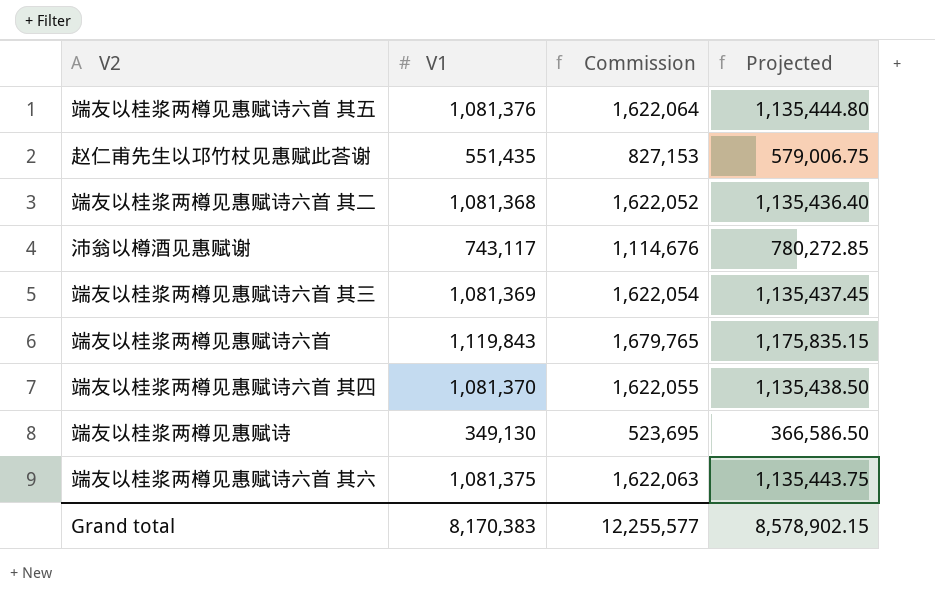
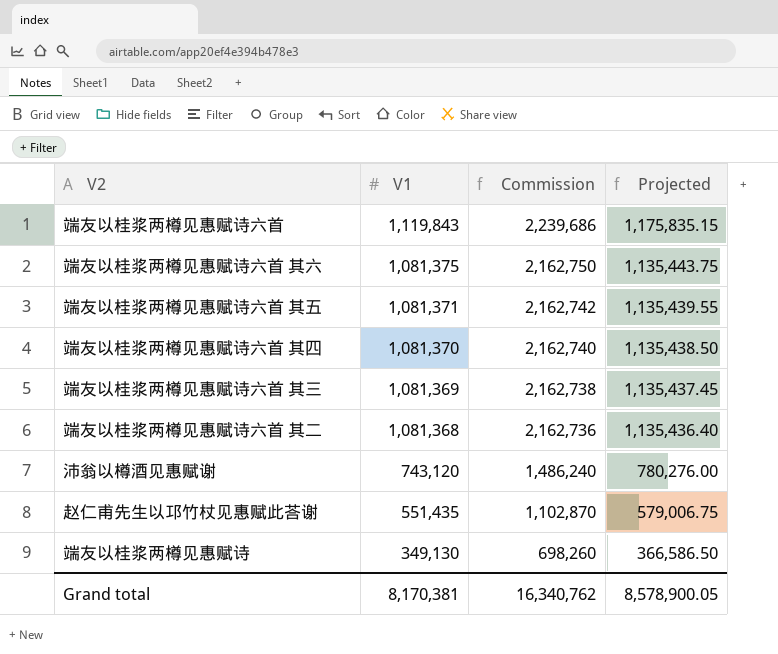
row order: none -> V1 descending
column Commission | formula: [V1] * 1.5 -> [V1] * 2
端友以桂浆两樽见惠赋诗六首 其五 | V1: 1,081,376 -> 1,081,371
端友以桂浆两樽见惠赋诗六首 其五 | Projected: 1,135,444.80 -> 1,135,439.55
沛翁以樽酒见惠赋谢 | V1: 743,117 -> 743,120
沛翁以樽酒见惠赋谢 | Projected: 780,272.85 -> 780,276.00
Grand total | V1: 8,170,383 -> 8,170,381
Grand total | Commission: 12,255,577 -> 16,340,762
Grand total | Projected: 8,578,902.15 -> 8,578,900.05

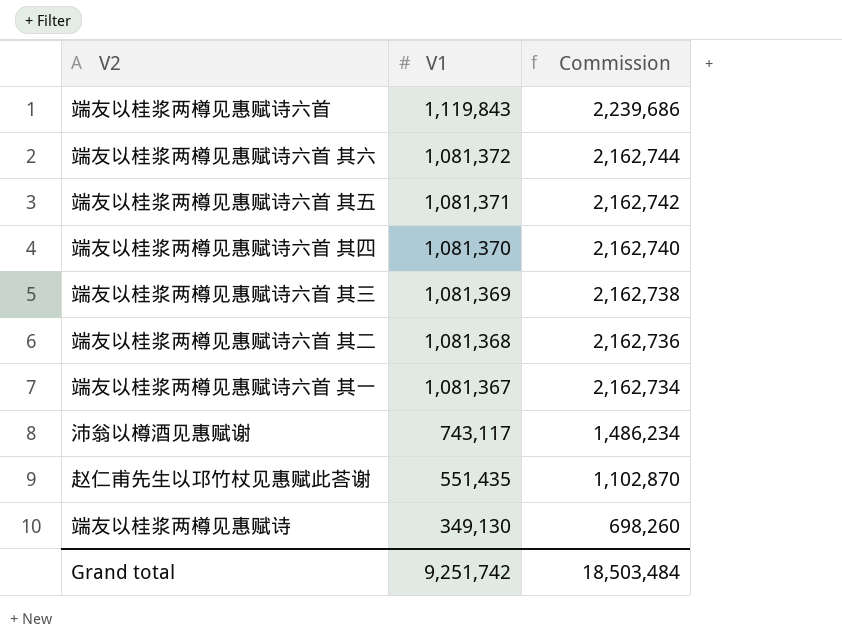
column Projected | formula: [V1] * 1.05 -> none
端友以桂浆两樽见惠赋诗六首 其六 | V1: 1,081,375 -> 1,081,372
端友以桂浆两樽见惠赋诗六首 其六 | Commission: 2,162,750 -> 2,162,744
row 端友以桂浆两樽见惠赋诗六首 其一: none -> 1,081,367 | 2,162,734
沛翁以樽酒见惠赋谢 | V1: 743,120 -> 743,117
沛翁以樽酒见惠赋谢 | Commission: 1,486,240 -> 1,486,234
Grand total | V1: 8,170,381 -> 9,251,742
Grand total | Commission: 16,340,762 -> 18,503,484

